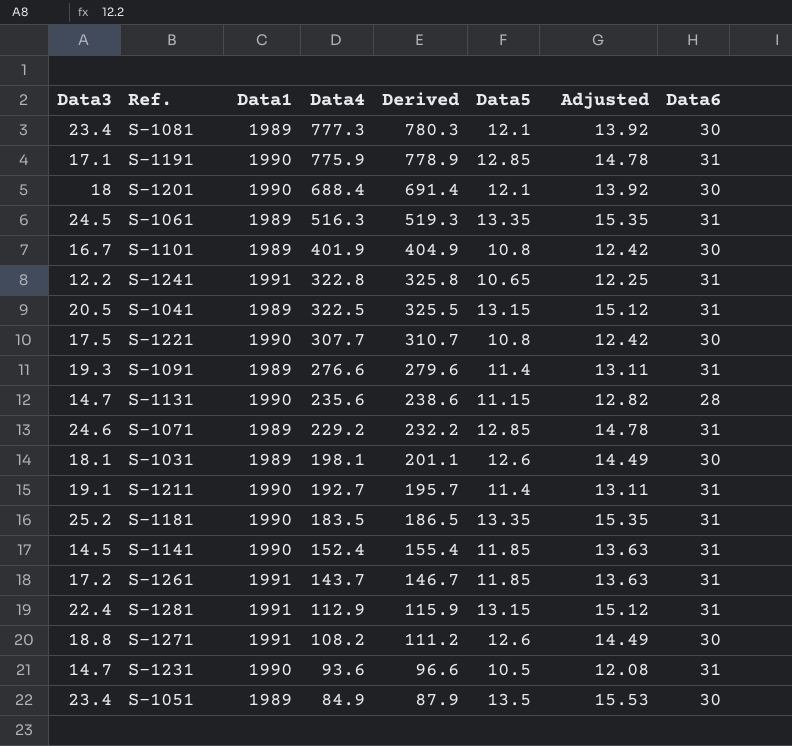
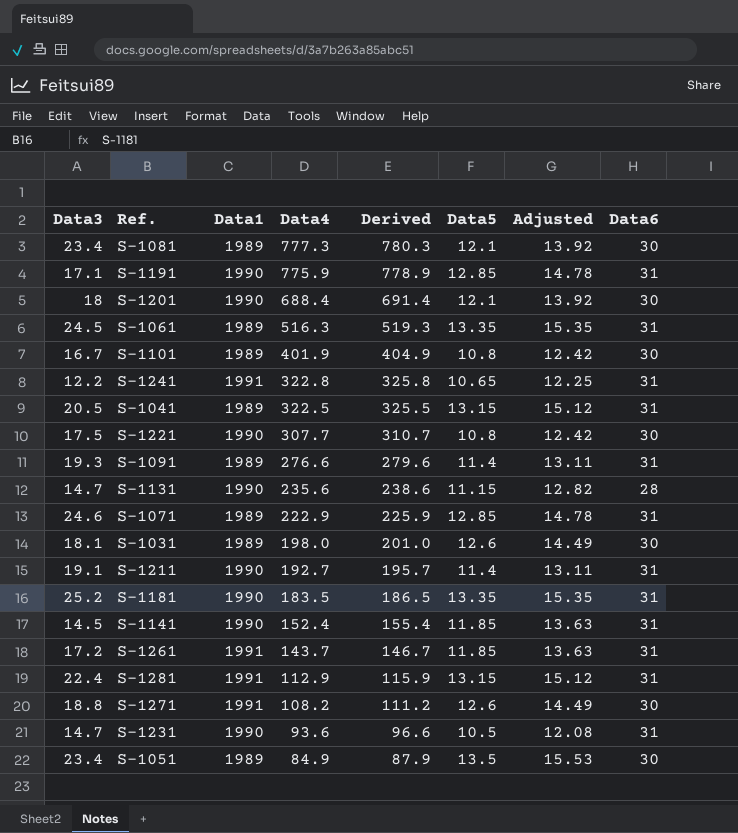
S-1071 | Data4: 229.2 -> 222.9
S-1071 | Derived: 232.2 -> 225.9
S-1031 | Data4: 198.1 -> 198.0
S-1031 | Derived: 201.1 -> 201.0

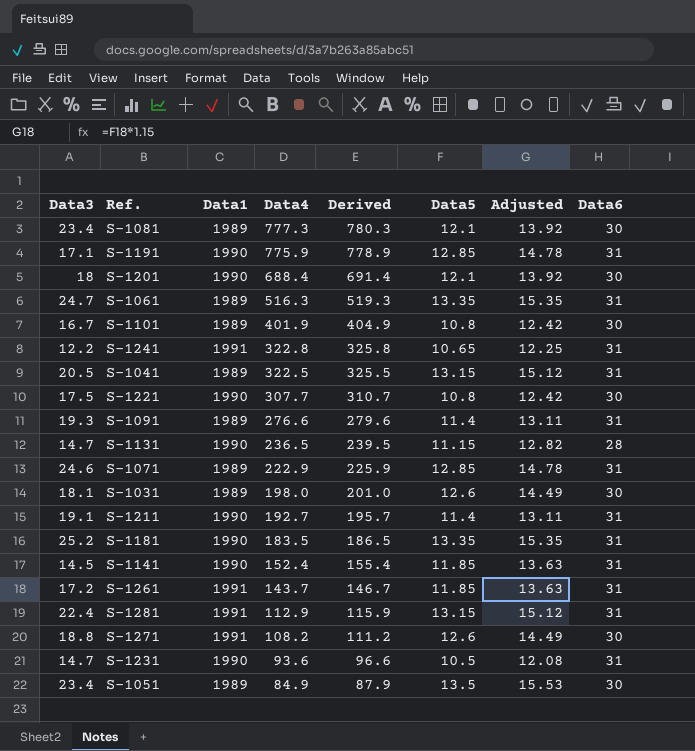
S-1061 | Data3: 24.5 -> 24.7
S-1131 | Data4: 235.6 -> 236.5
S-1131 | Derived: 238.6 -> 239.5

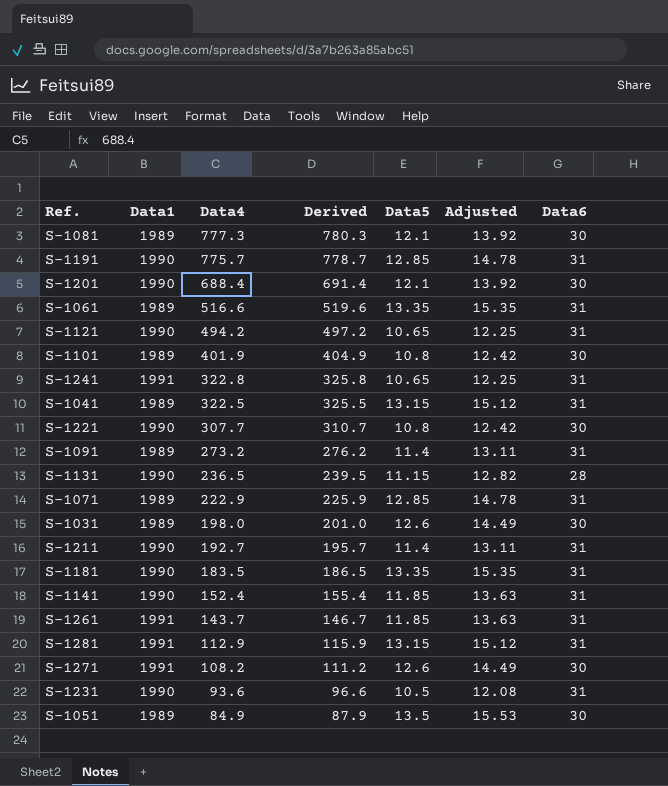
column Data3 | position: 1 -> none
S-1191 | Data4: 775.9 -> 775.7
S-1191 | Derived: 778.9 -> 778.7
S-1061 | Data4: 516.3 -> 516.6
S-1061 | Derived: 519.3 -> 519.6
row S-1121: none -> 1990 | 494.2 | 497.2 | 10.65 | 12.25 | 31
S-1091 | Data4: 276.6 -> 273.2
S-1091 | Derived: 279.6 -> 276.2

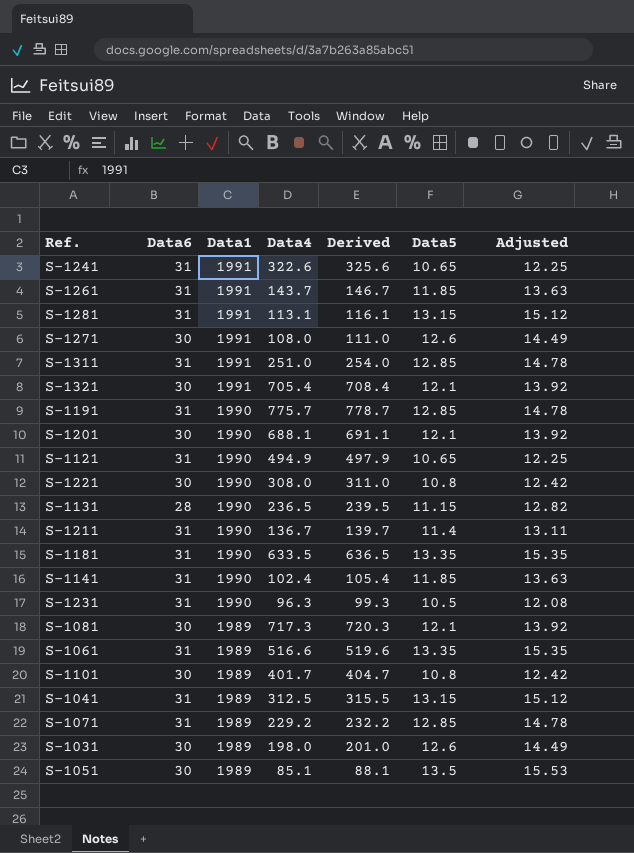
row order: Data4 descending -> Data1 descending
column Data6 | position: 7 -> 2
row S-1091: 1989 | 273.2 | 276.2 | 11.4 | 13.11 | 31 -> none
S-1241 | Data4: 322.8 -> 322.6
S-1241 | Derived: 325.8 -> 325.6
S-1281 | Data4: 112.9 -> 113.1
S-1281 | Derived: 115.9 -> 116.1
S-1271 | Data4: 108.2 -> 108.0
S-1271 | Derived: 111.2 -> 111.0
row S-1311: none -> 31 | 1991 | 251.0 | 254.0 | 12.85 | 14.78
row S-1321: none -> 30 | 1991 | 705.4 | 708.4 | 12.1 | 13.92
S-1201 | Data4: 688.4 -> 688.1
S-1201 | Derived: 691.4 -> 691.1
S-1121 | Data4: 494.2 -> 494.9
S-1121 | Derived: 497.2 -> 497.9
S-1221 | Data4: 307.7 -> 308.0
S-1221 | Derived: 310.7 -> 311.0
S-1211 | Data4: 192.7 -> 136.7
S-1211 | Derived: 195.7 -> 139.7
S-1181 | Data4: 183.5 -> 633.5
S-1181 | Derived: 186.5 -> 636.5
S-1141 | Data4: 152.4 -> 102.4
S-1141 | Derived: 155.4 -> 105.4
S-1231 | Data4: 93.6 -> 96.3
S-1231 | Derived: 96.6 -> 99.3
S-1081 | Data4: 777.3 -> 717.3
S-1081 | Derived: 780.3 -> 720.3
S-1101 | Data4: 401.9 -> 401.7
S-1101 | Derived: 404.9 -> 404.7
S-1041 | Data4: 322.5 -> 312.5
S-1041 | Derived: 325.5 -> 315.5
S-1071 | Data4: 222.9 -> 229.2
S-1071 | Derived: 225.9 -> 232.2
S-1051 | Data4: 84.9 -> 85.1
S-1051 | Derived: 87.9 -> 88.1

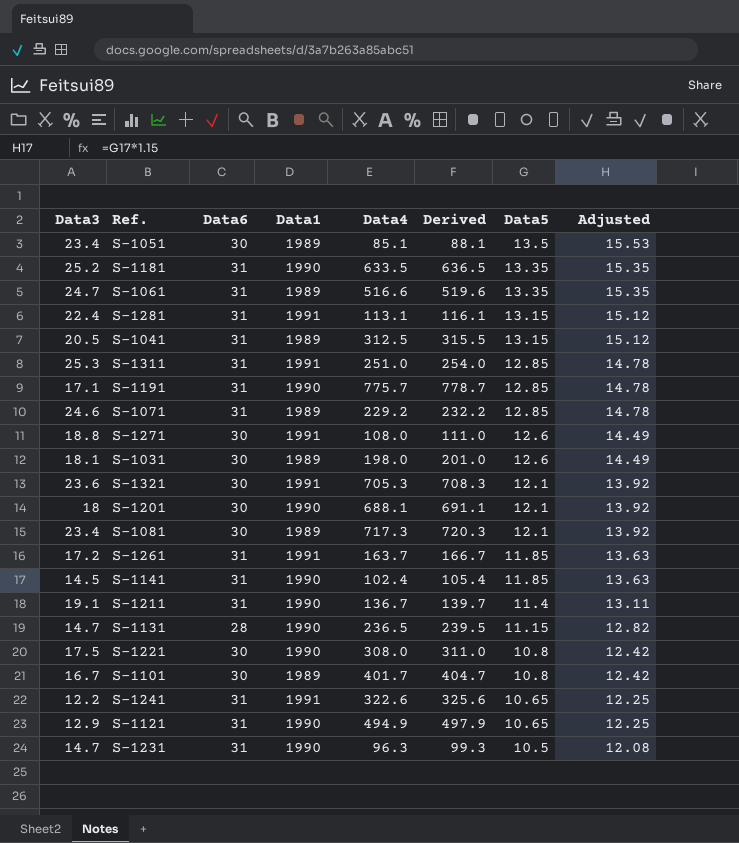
row order: Data1 descending -> Data5 descending
column Data3 | position: none -> 1
S-1321 | Data4: 705.4 -> 705.3
S-1321 | Derived: 708.4 -> 708.3
S-1261 | Data4: 143.7 -> 163.7
S-1261 | Derived: 146.7 -> 166.7

